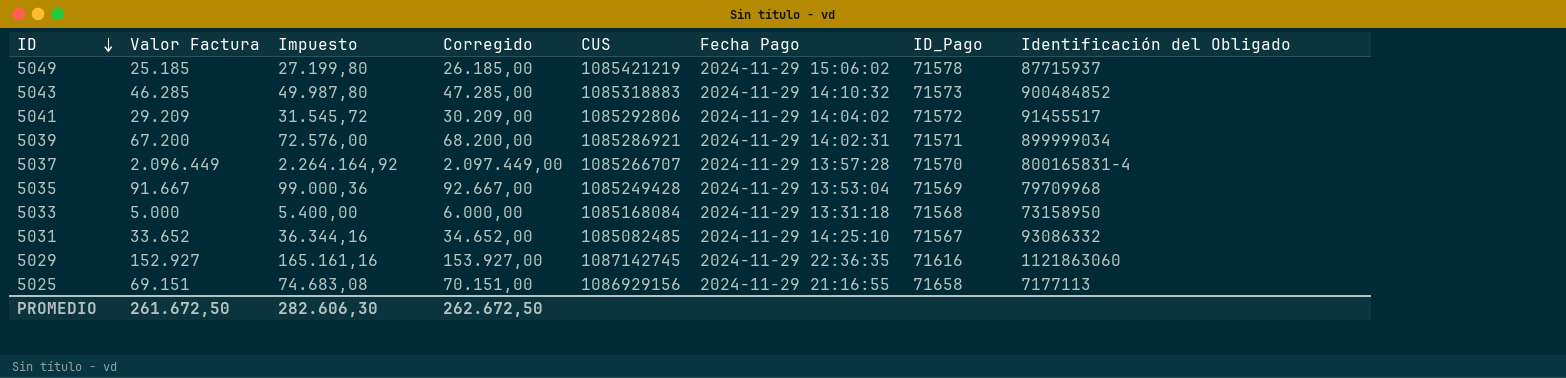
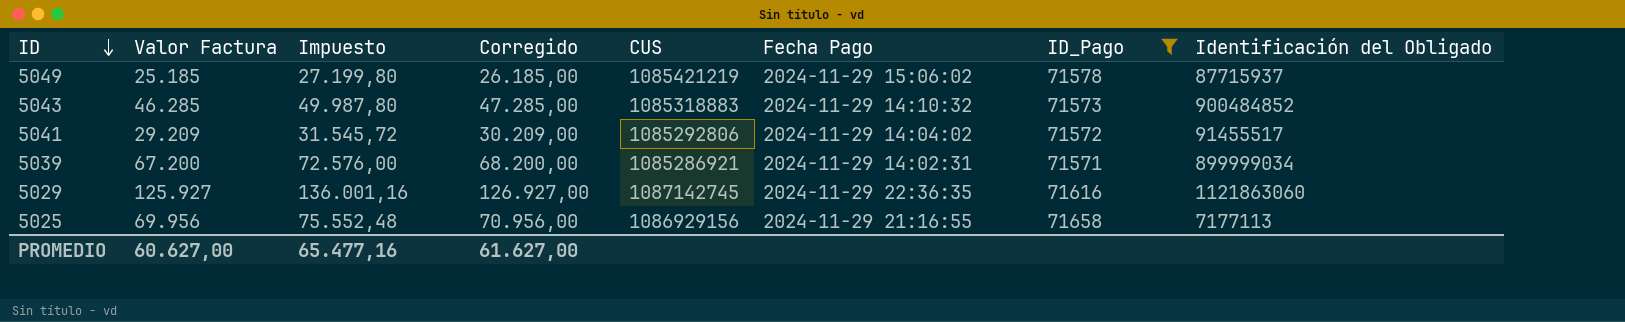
filter: none -> ID_Pago >= 71571
5029 | Valor Factura: 152.927 -> 125.927
5029 | Impuesto: 165.161,16 -> 136.001,16
5029 | Corregido: 153.927,00 -> 126.927,00
5025 | Valor Factura: 69.151 -> 69.956
5025 | Impuesto: 74.683,08 -> 75.552,48
5025 | Corregido: 70.151,00 -> 70.956,00
PROMEDIO | Valor Factura: 261.672,50 -> 60.627,00
PROMEDIO | Impuesto: 282.606,30 -> 65.477,16
PROMEDIO | Corregido: 262.672,50 -> 61.627,00

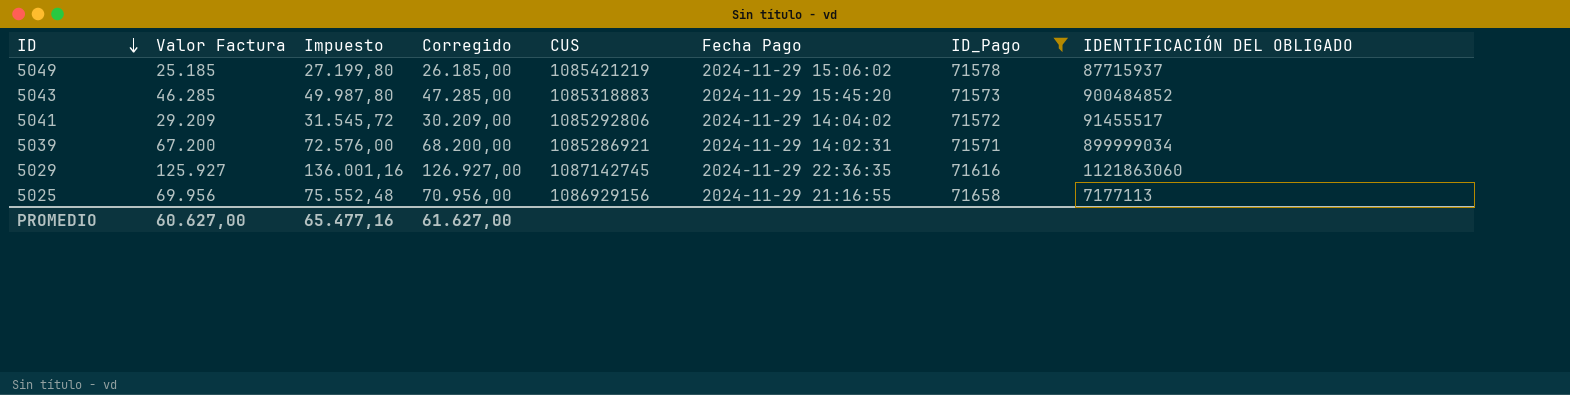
column name: Identificación del Obligado -> IDENTIFICACIÓN DEL OBLIGADO
5043 | Fecha Pago: 2024-11-29 14:10:32 -> 2024-11-29 15:45:20

